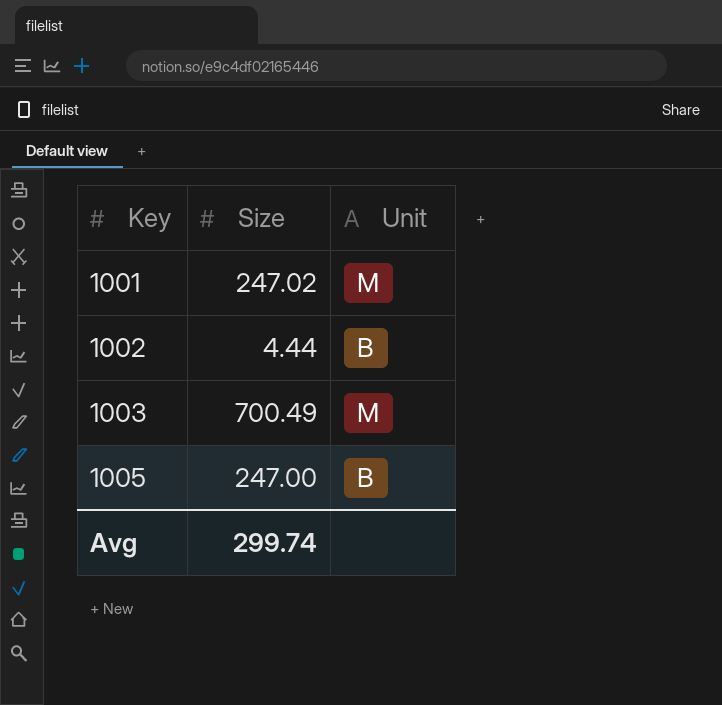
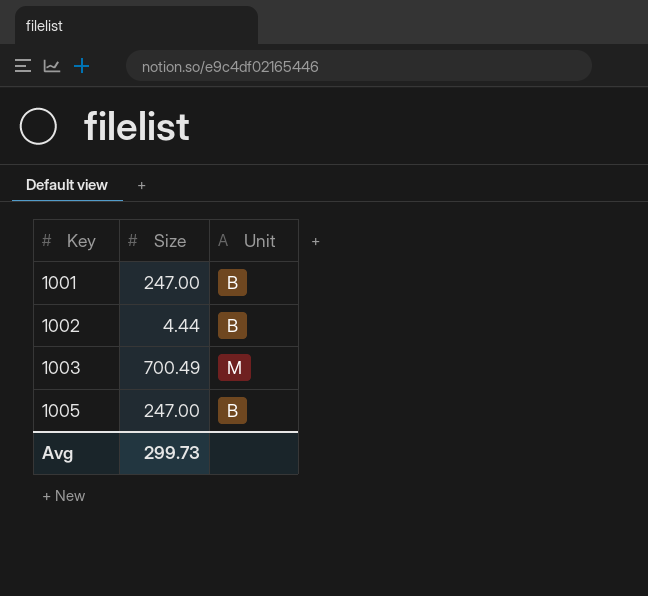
1001 | Size: 247.02 -> 247.00
1001 | Unit: M -> B
Avg | Size: 299.74 -> 299.73

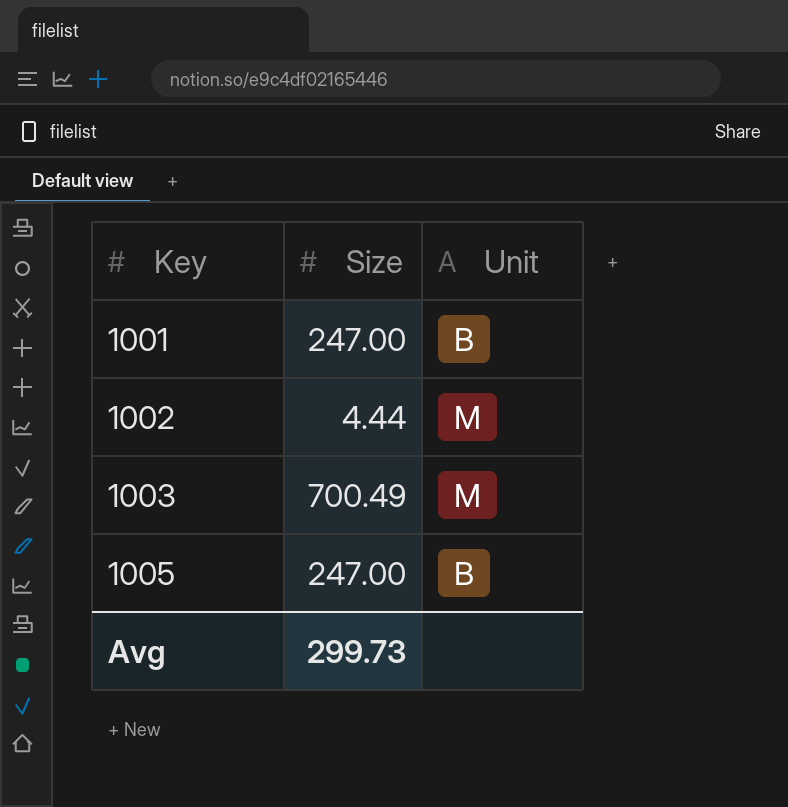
1002 | Unit: B -> M

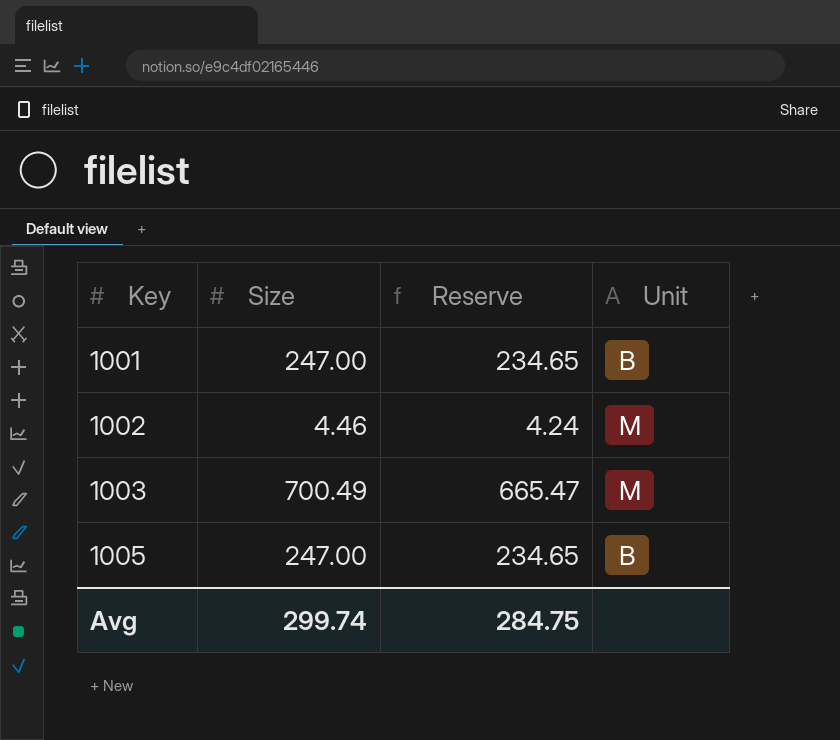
column Reserve | formula: none -> [Size] * 0.95
1002 | Size: 4.44 -> 4.46
Avg | Size: 299.73 -> 299.74

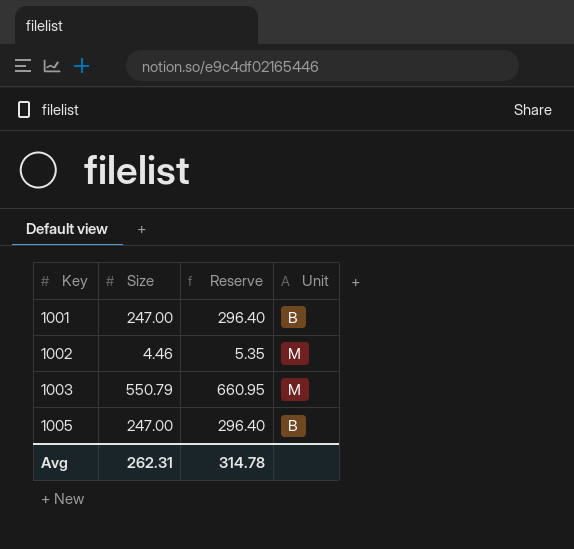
column Reserve | formula: [Size] * 0.95 -> [Size] * 1.2
1003 | Size: 700.49 -> 550.79
Avg | Size: 299.74 -> 262.31
Avg | Reserve: 284.75 -> 314.78

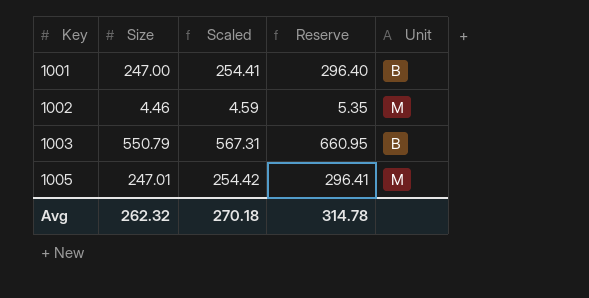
column Scaled | formula: none -> [Size] * 1.03
1003 | Unit: M -> B
1005 | Size: 247.00 -> 247.01
1005 | Reserve: 296.40 -> 296.41
1005 | Unit: B -> M
Avg | Size: 262.31 -> 262.32

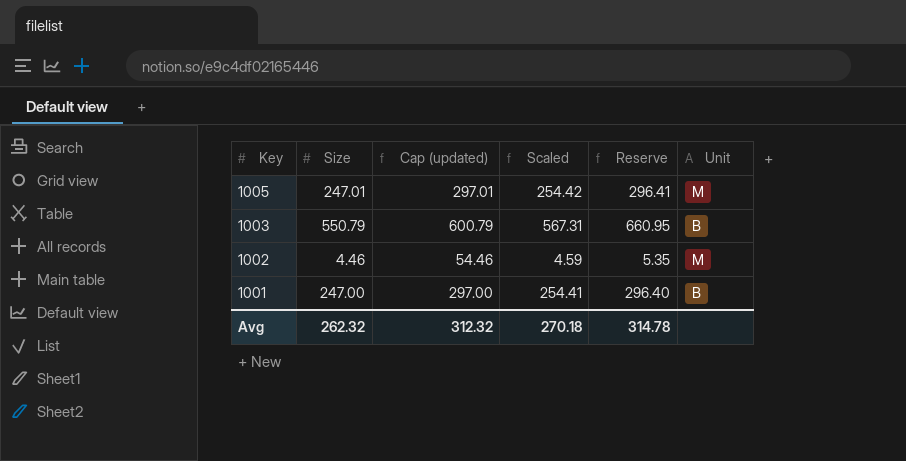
row order: Key ascending -> Key descending
column Cap (updated) | formula: none -> [Size] + 50

